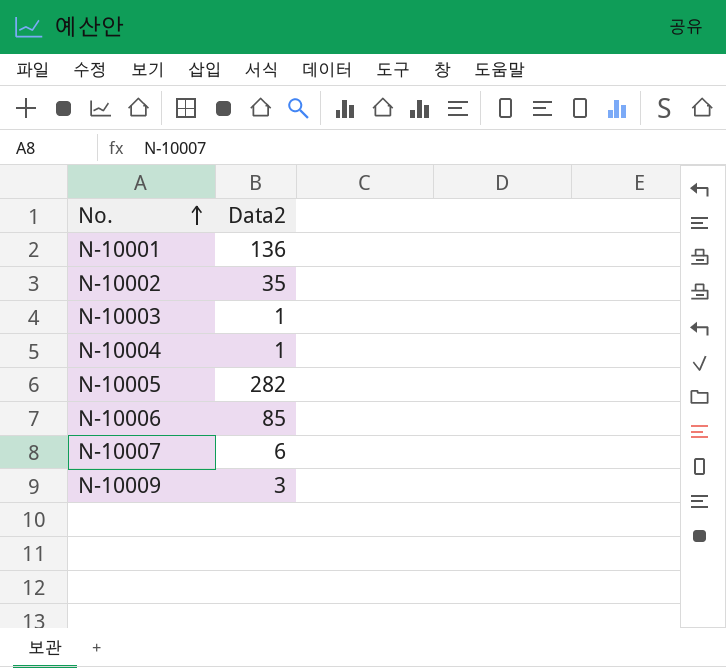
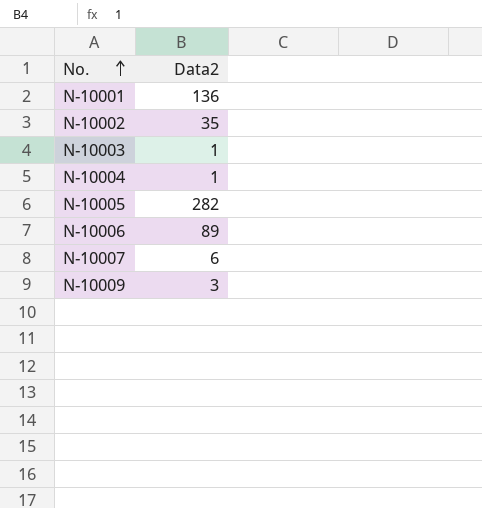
N-10006 | Data2: 85 -> 89

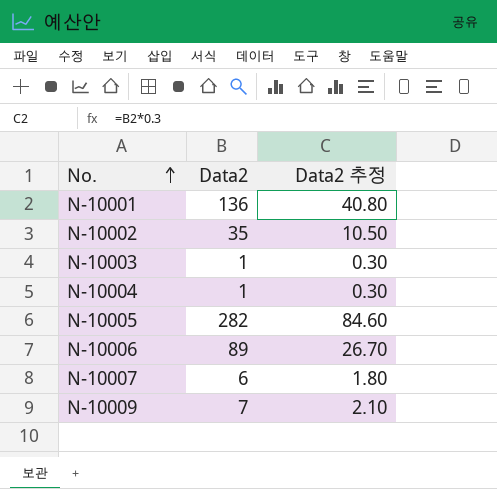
column Data2 추정 | formula: none -> [Data2] * 0.3
N-10009 | Data2: 3 -> 7

